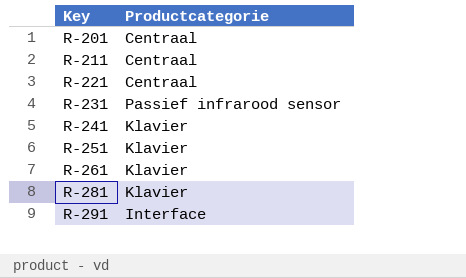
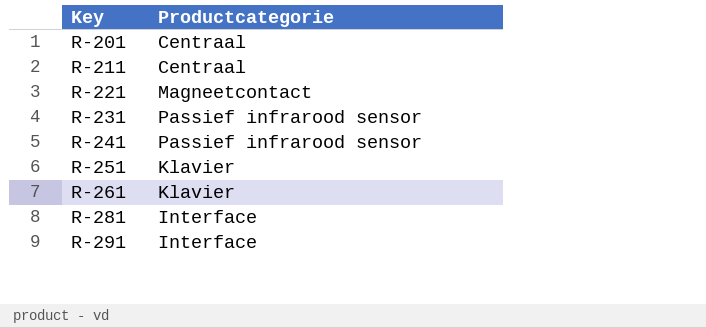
R-221 | Productcategorie: Centraal -> Magneetcontact
R-241 | Productcategorie: Klavier -> Passief infrarood sensor
R-281 | Productcategorie: Klavier -> Interface

